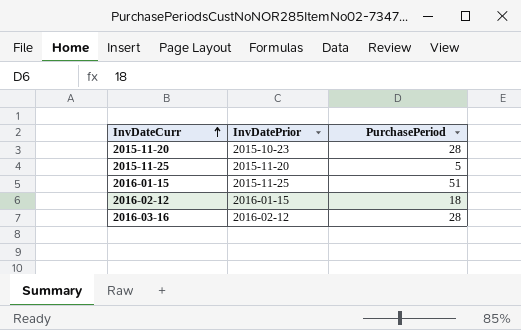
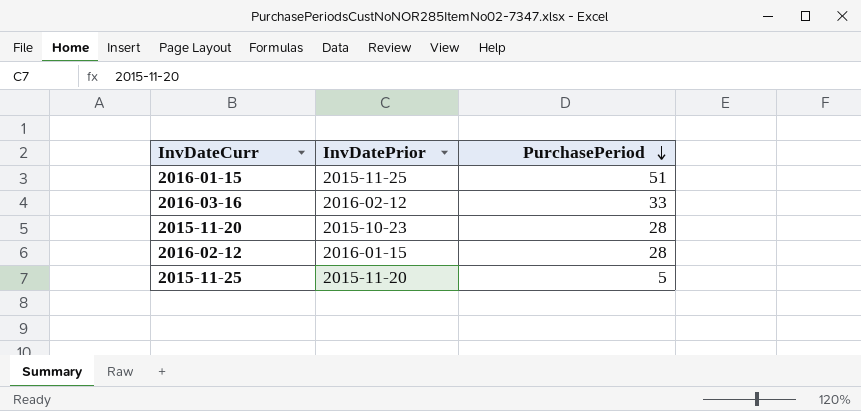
row order: InvDateCurr ascending -> PurchasePeriod descending
2016-03-16 | PurchasePeriod: 28 -> 33
2016-02-12 | PurchasePeriod: 18 -> 28

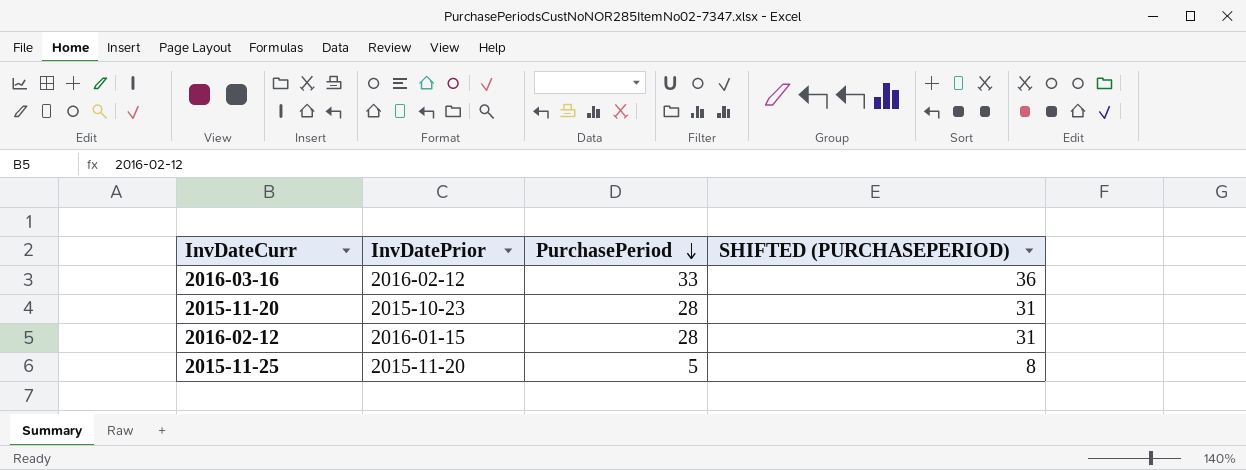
column SHIFTED (PURCHASEPERIOD) | formula: none -> [PurchasePeriod] + 3
row 2016-01-15: 2015-11-25 | 51 -> none

